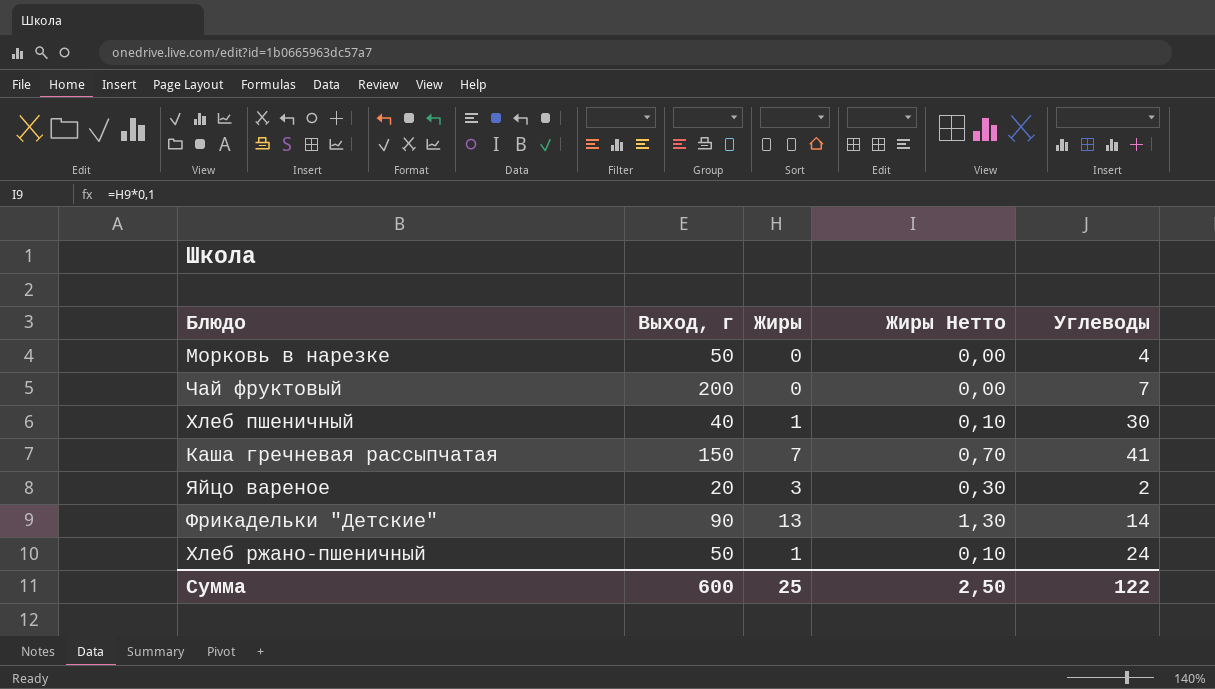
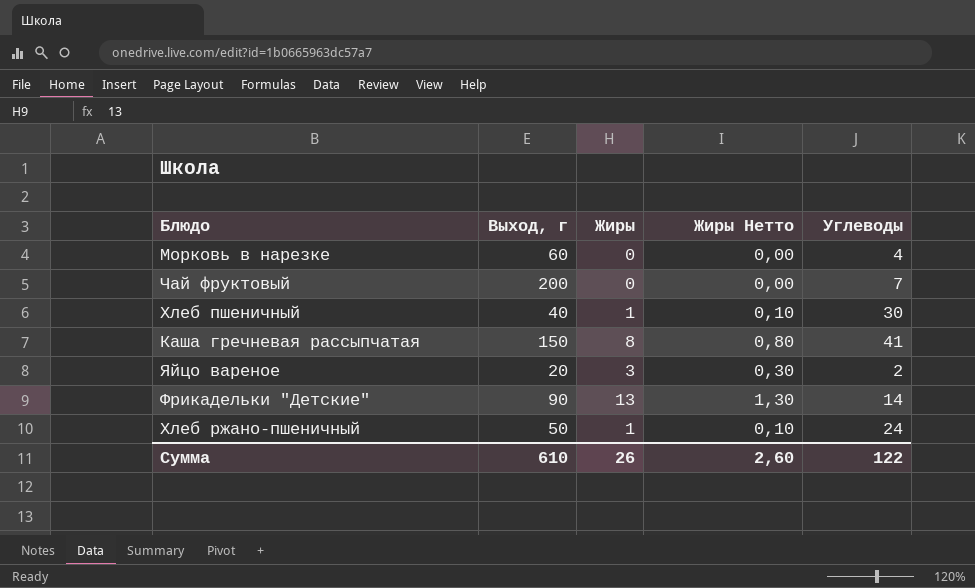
Морковь в нарезке | Выход, г: 50 -> 60
Каша гречневая рассыпчатая | Жиры: 7 -> 8
Каша гречневая рассыпчатая | Жиры Нетто: 0,70 -> 0,80
Сумма | Выход, г: 600 -> 610
Сумма | Жиры: 25 -> 26
Сумма | Жиры Нетто: 2,50 -> 2,60

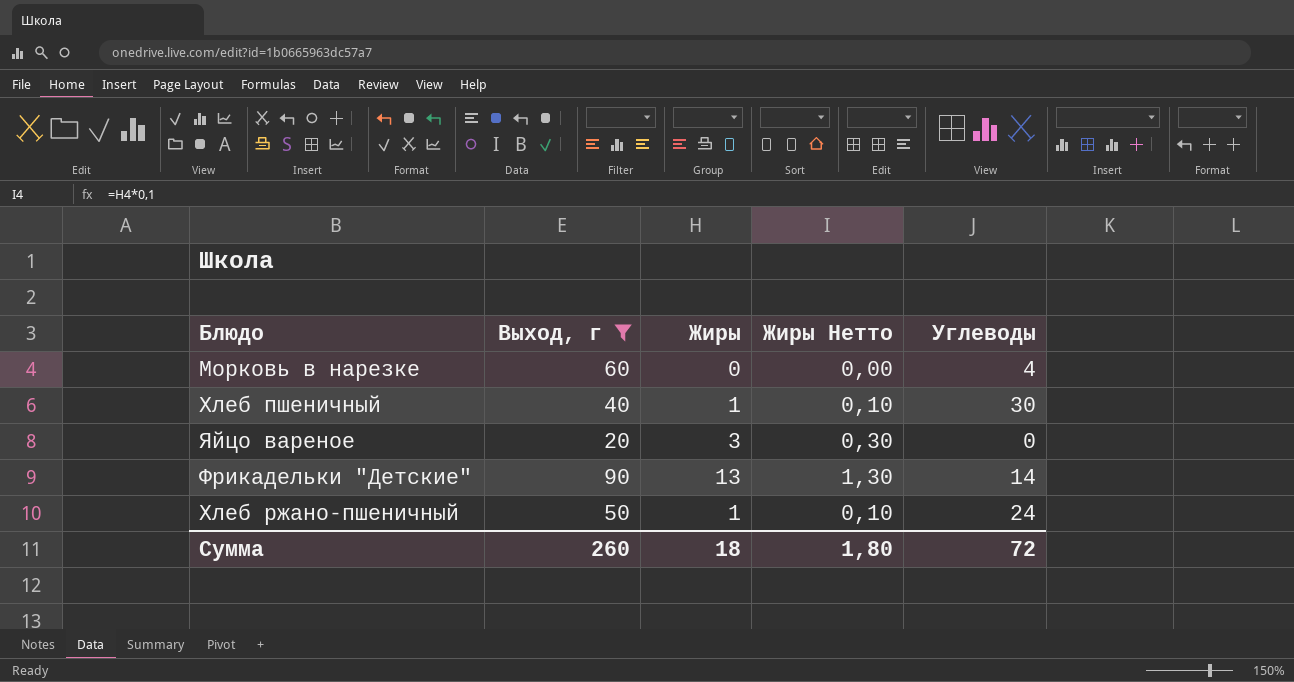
filter: none -> Выход, г <= 90
Яйцо вареное | Углеводы: 2 -> 0
Сумма | Выход, г: 610 -> 260
Сумма | Жиры: 26 -> 18
Сумма | Жиры Нетто: 2,60 -> 1,80
Сумма | Углеводы: 122 -> 72

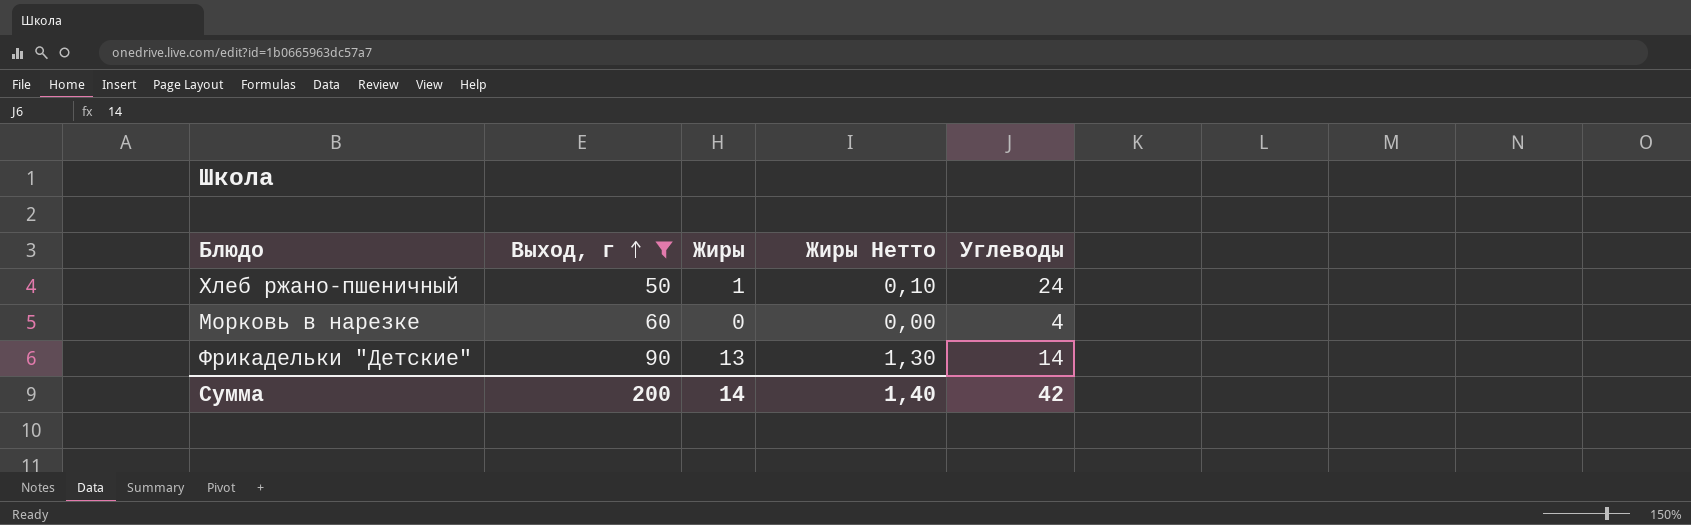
row order: none -> Выход, г ascending
row Хлеб пшеничный: 40 | 1 | 0,10 | 30 -> none
row Яйцо вареное: 20 | 3 | 0,30 | 0 -> none
Сумма | Выход, г: 260 -> 200
Сумма | Жиры: 18 -> 14
Сумма | Жиры Нетто: 1,80 -> 1,40
Сумма | Углеводы: 72 -> 42

